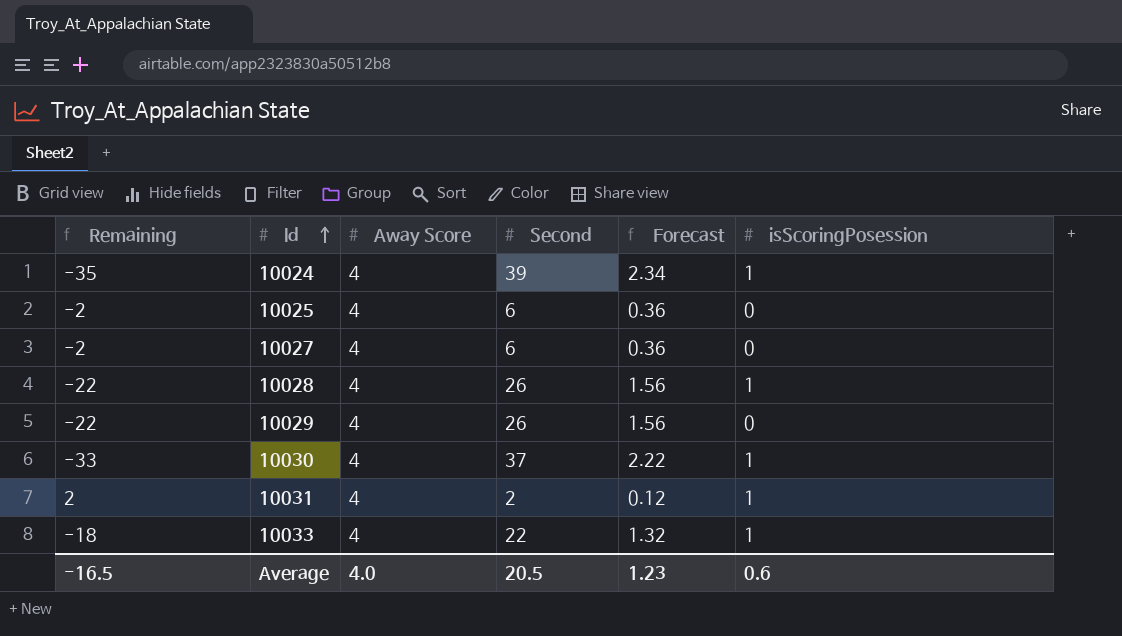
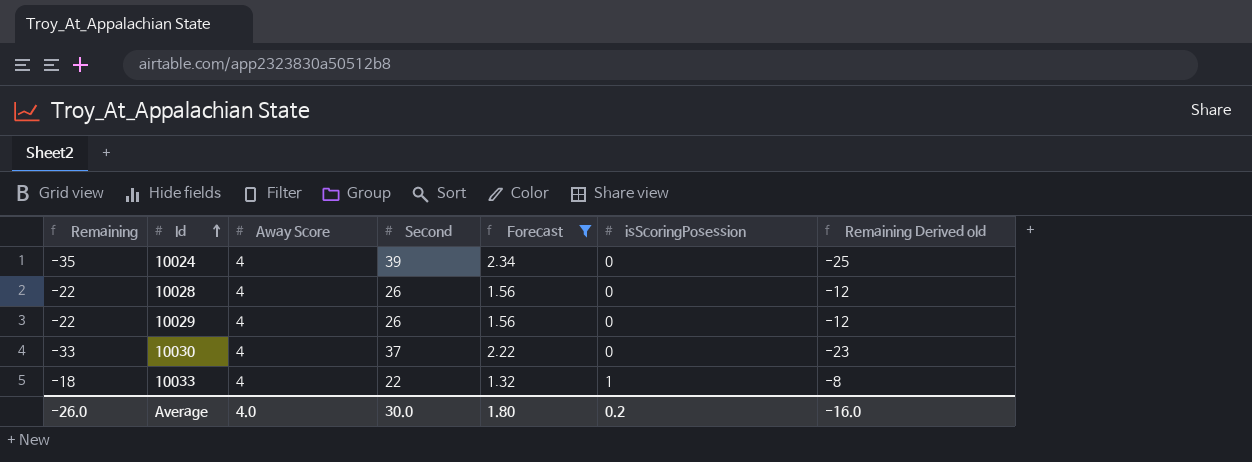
filter: none -> Forecast >= 1.32
column Remaining Derived old | formula: none -> [Remaining] + 10
10024 | isScoringPosession: 1 -> 0
10028 | isScoringPosession: 1 -> 0
10030 | isScoringPosession: 1 -> 0
Average | Remaining: -16.5 -> -26.0
Average | Second: 20.5 -> 30.0
Average | Forecast: 1.23 -> 1.80
Average | isScoringPosession: 0.6 -> 0.2

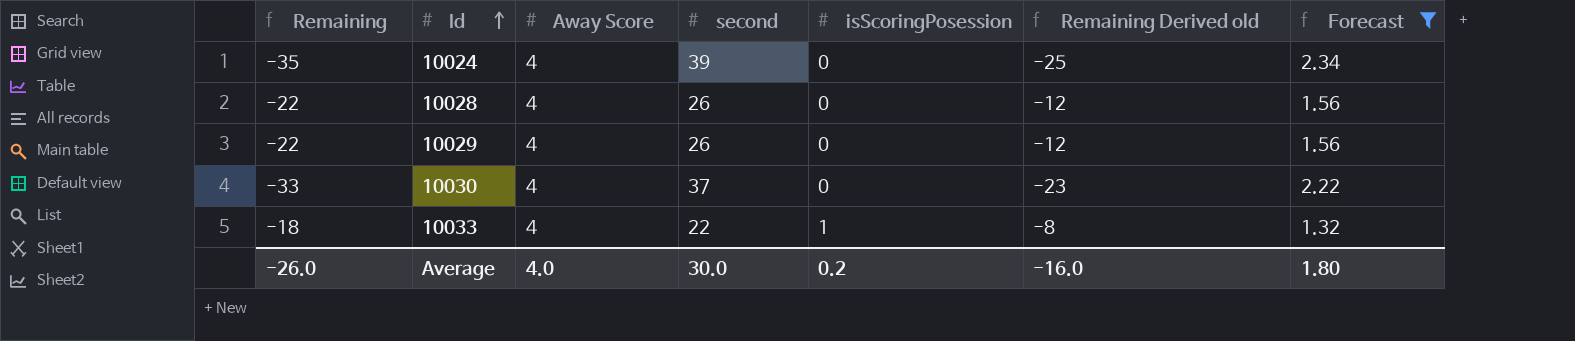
column name: Second -> second
column Forecast | position: 5 -> 7

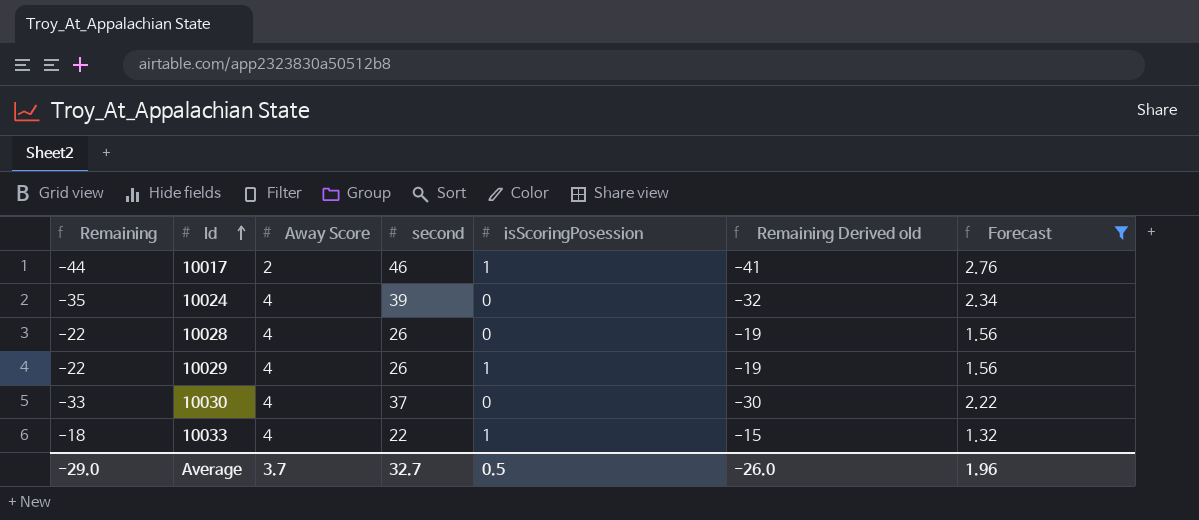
column Remaining Derived old | formula: [Remaining] + 10 -> [Remaining] + 3
row 10017: none -> -44 | 2 | 46 | 1 | -41 | 2.76
10029 | isScoringPosession: 0 -> 1
Average | Remaining: -26.0 -> -29.0
Average | Away Score: 4.0 -> 3.7
Average | second: 30.0 -> 32.7
Average | isScoringPosession: 0.2 -> 0.5
Average | Remaining Derived old: -16.0 -> -26.0
Average | Forecast: 1.80 -> 1.96

